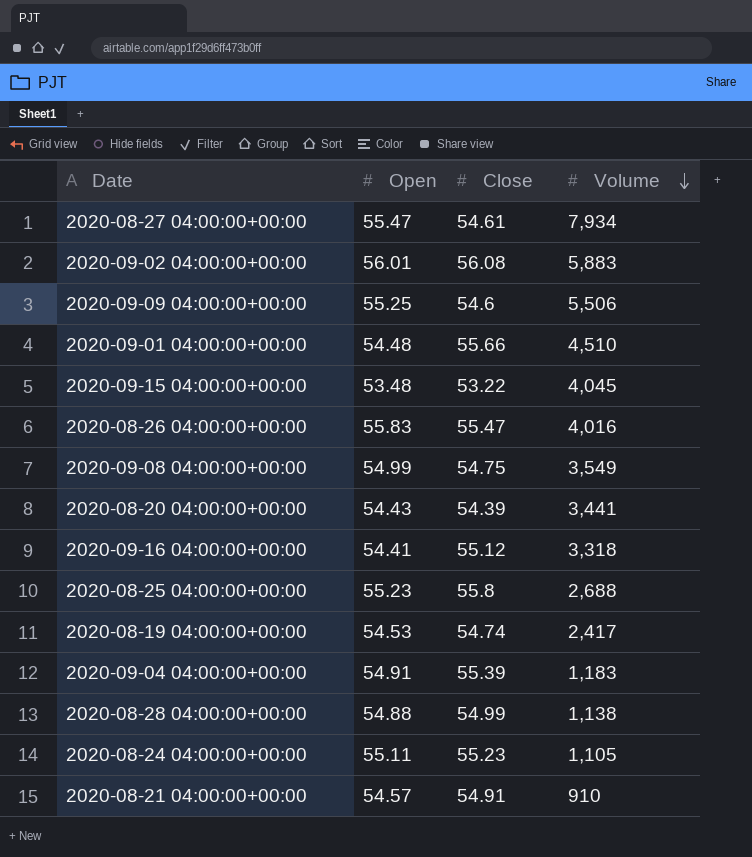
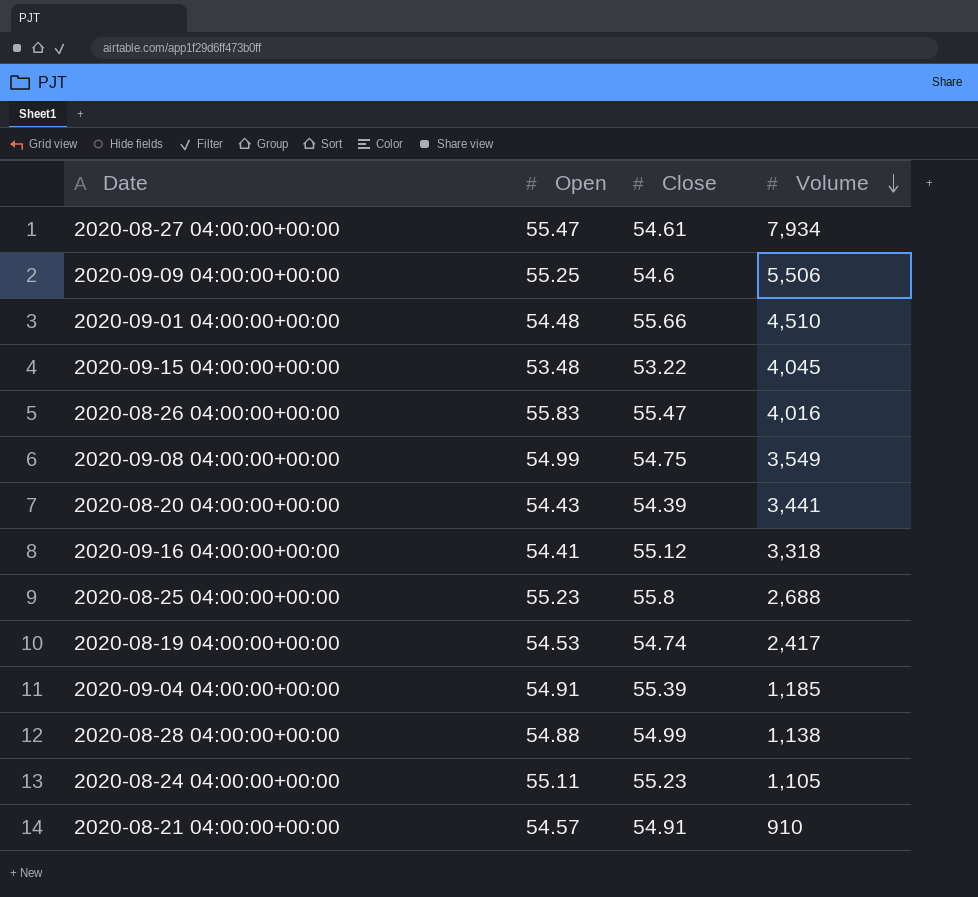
row 2020-09-02 04:00:00+00:00: 56.01 | 56.08 | 5,883 -> none
2020-09-04 04:00:00+00:00 | Volume: 1,183 -> 1,185

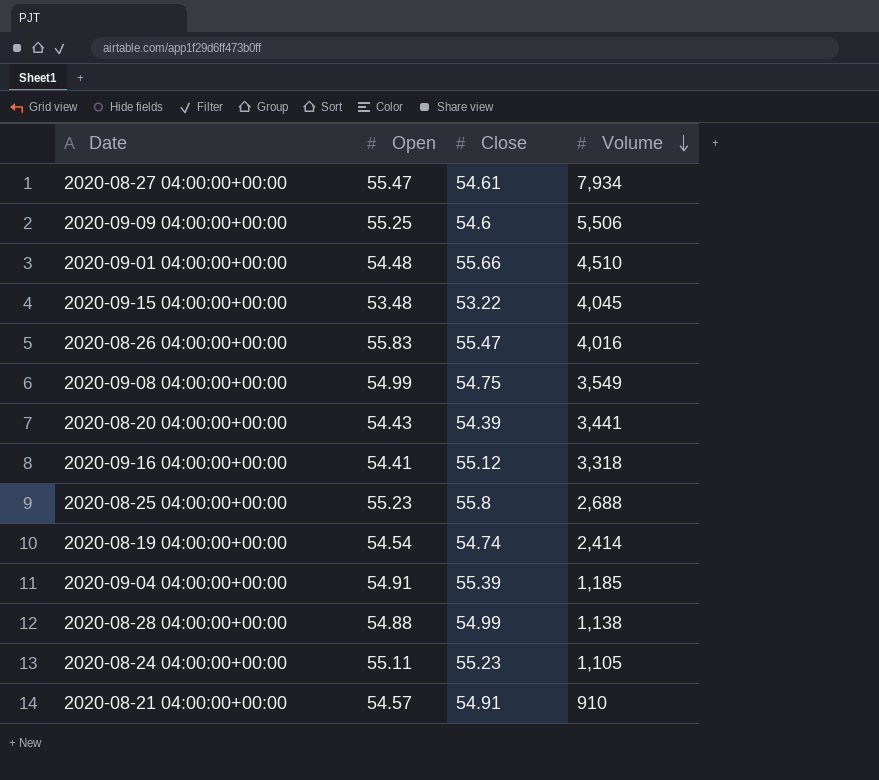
2020-08-19 04:00:00+00:00 | Open: 54.53 -> 54.54
2020-08-19 04:00:00+00:00 | Volume: 2,417 -> 2,414

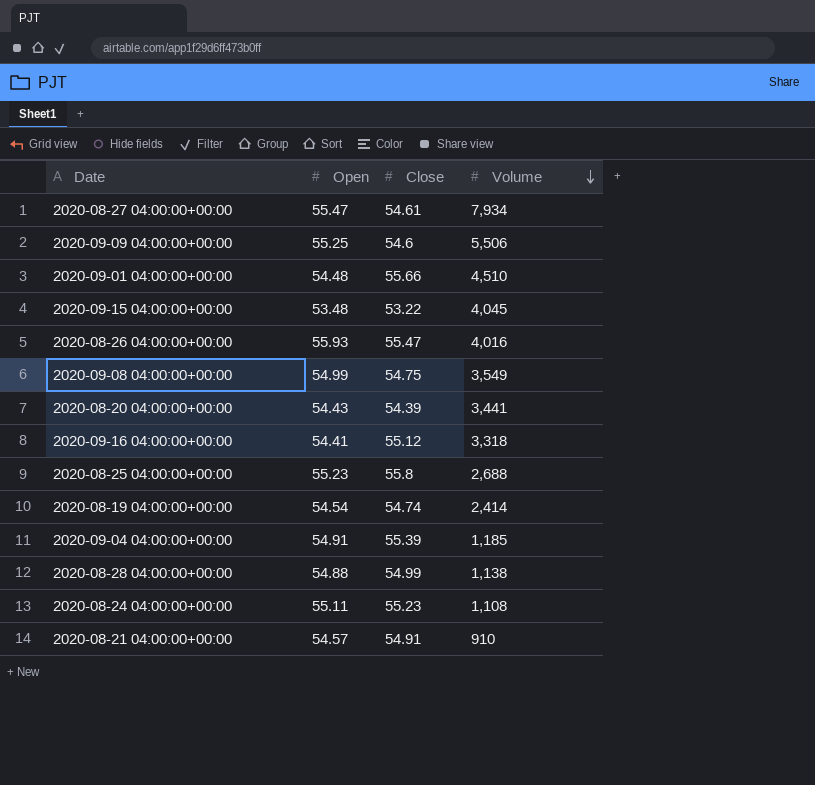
2020-08-26 04:00:00+00:00 | Open: 55.83 -> 55.93
2020-08-24 04:00:00+00:00 | Volume: 1,105 -> 1,108

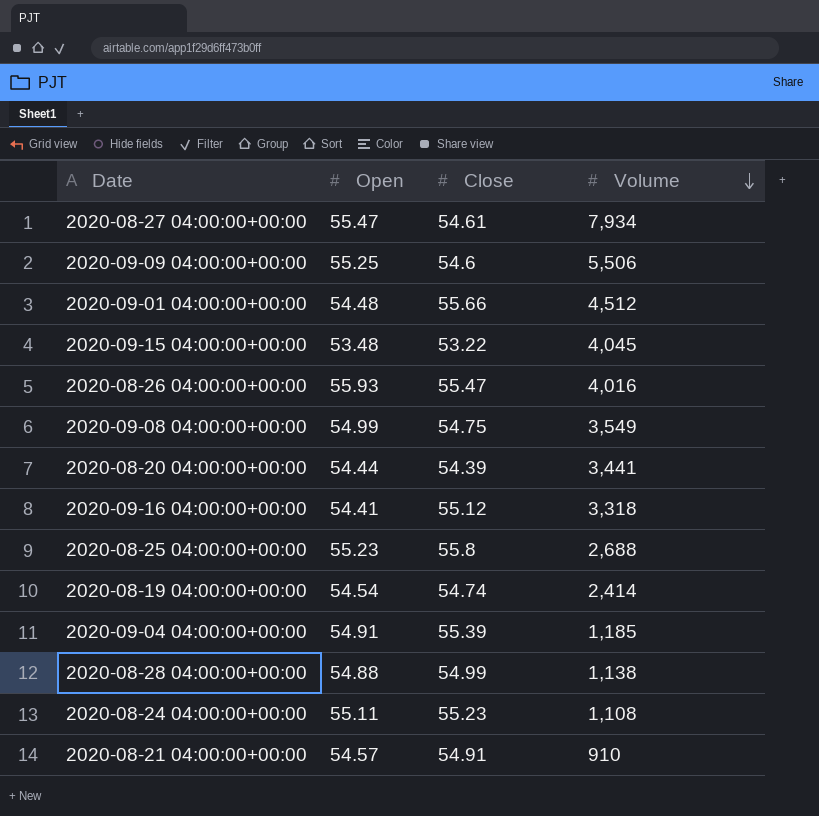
2020-09-01 04:00:00+00:00 | Volume: 4,510 -> 4,512
2020-08-20 04:00:00+00:00 | Open: 54.43 -> 54.44

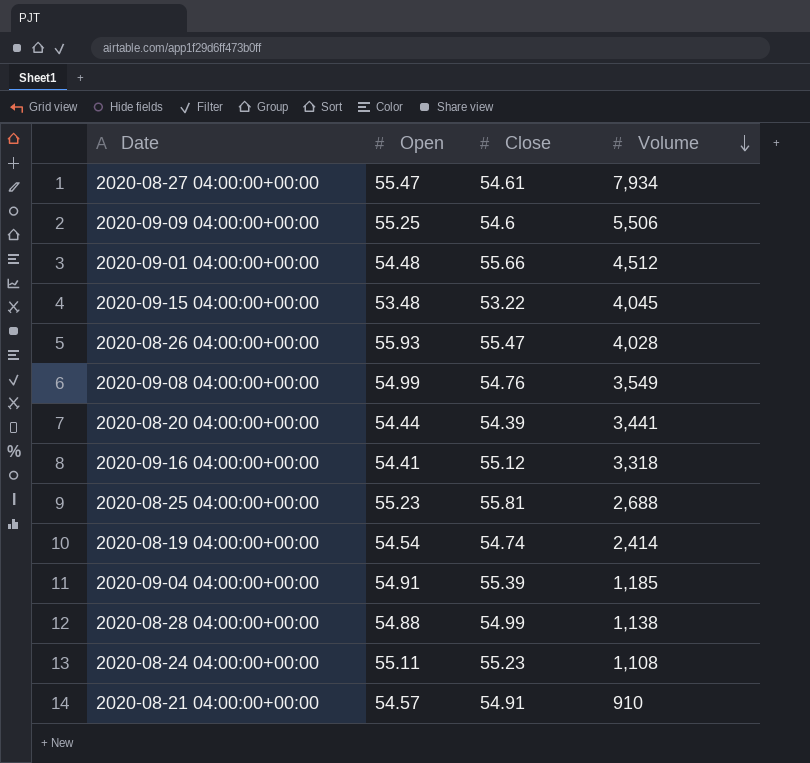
2020-08-26 04:00:00+00:00 | Volume: 4,016 -> 4,028
2020-09-08 04:00:00+00:00 | Close: 54.75 -> 54.76
2020-08-25 04:00:00+00:00 | Close: 55.8 -> 55.81

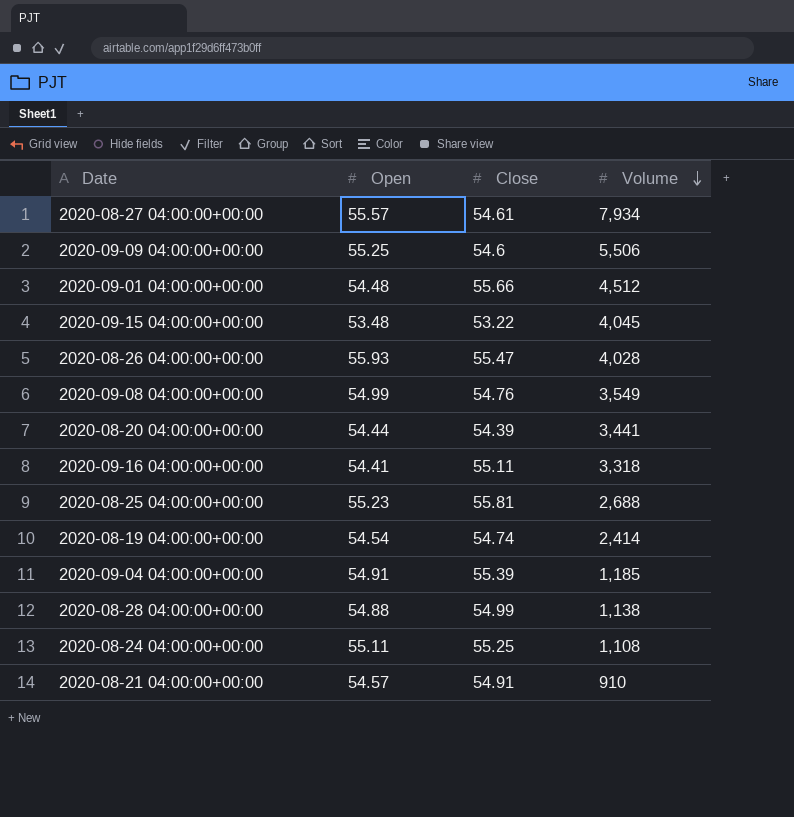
2020-08-27 04:00:00+00:00 | Open: 55.47 -> 55.57
2020-09-16 04:00:00+00:00 | Close: 55.12 -> 55.11
2020-08-24 04:00:00+00:00 | Close: 55.23 -> 55.25

